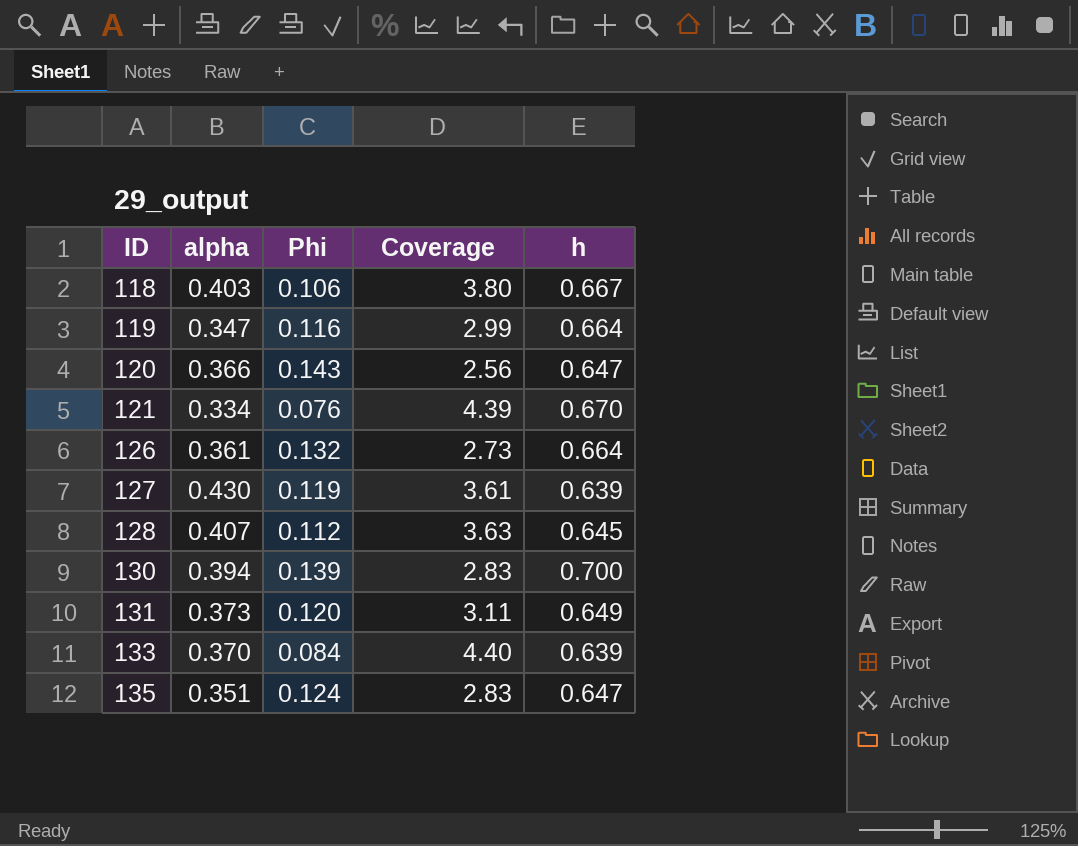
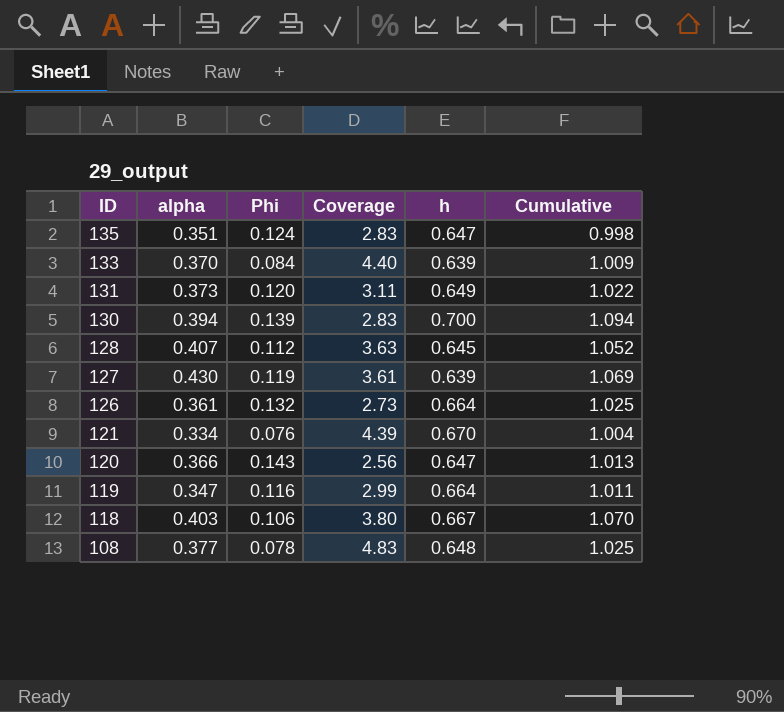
row order: ID ascending -> ID descending
column Cumulative | formula: none -> [alpha] + [h]
row 108: none -> 0.377 | 0.078 | 4.83 | 0.648 | 1.025

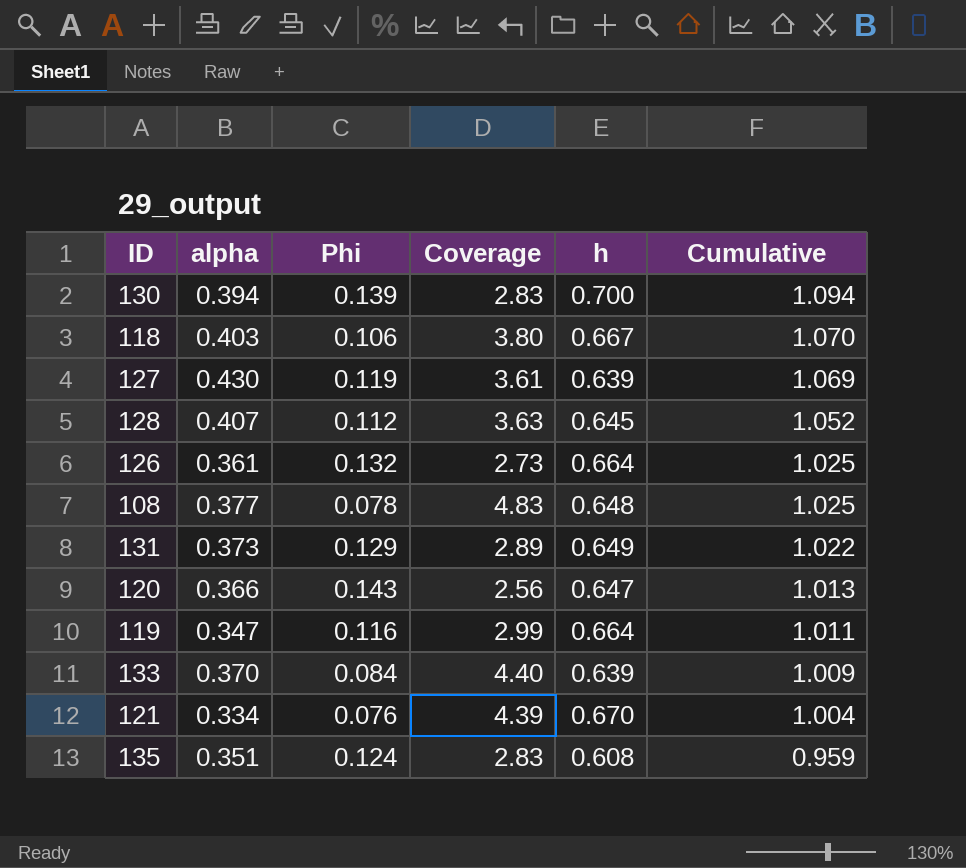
row order: ID descending -> Cumulative descending
131 | Phi: 0.120 -> 0.129
131 | Coverage: 3.11 -> 2.89
135 | h: 0.647 -> 0.608
135 | Cumulative: 0.998 -> 0.959

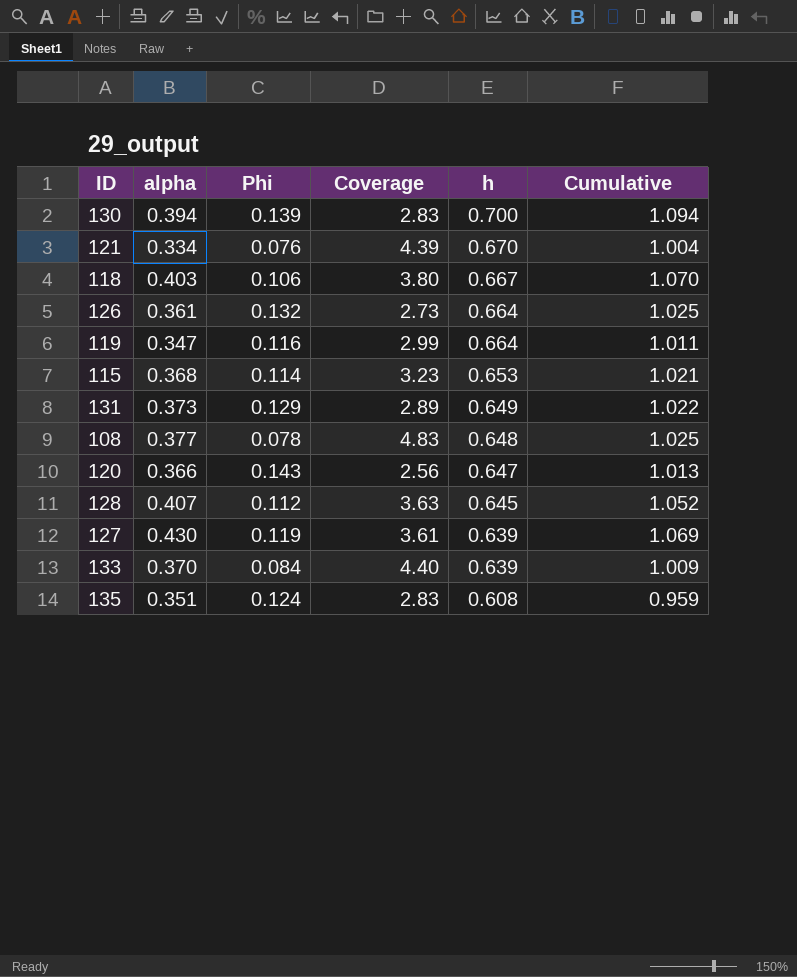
row order: Cumulative descending -> h descending
row 115: none -> 0.368 | 0.114 | 3.23 | 0.653 | 1.021

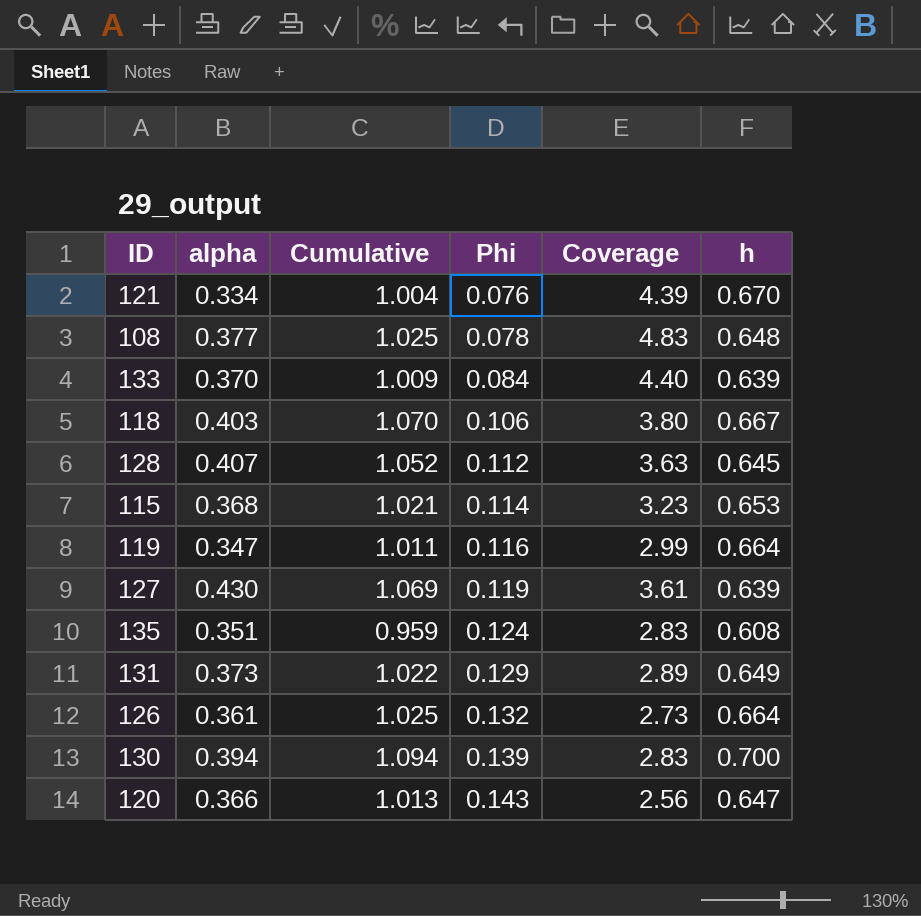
row order: h descending -> Phi ascending
column Cumulative | position: 6 -> 3

